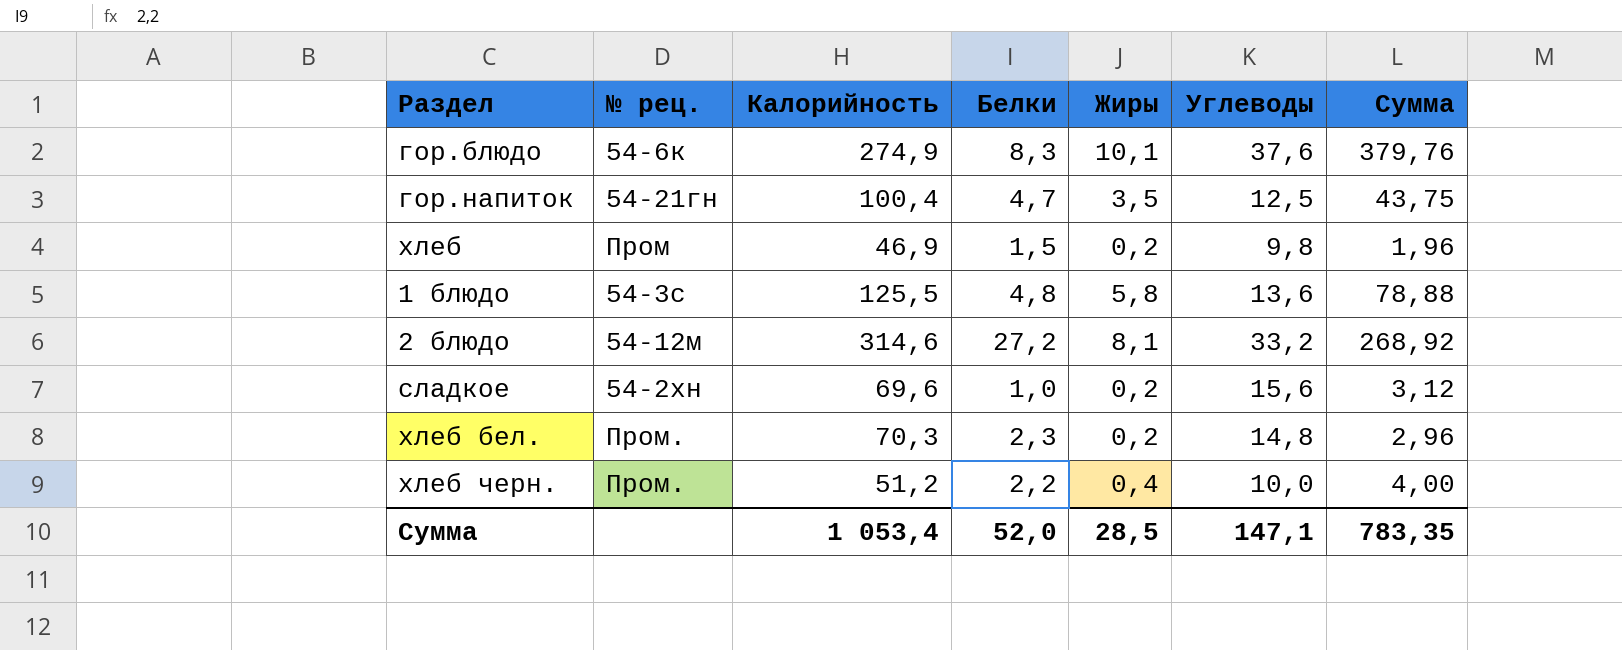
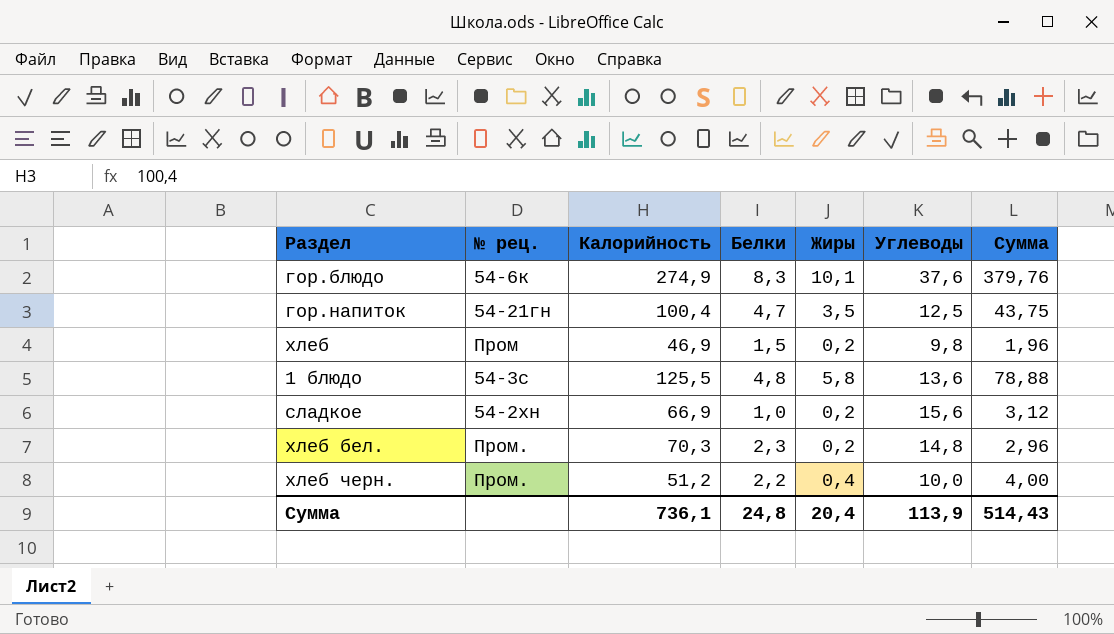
row 2 блюдо: 54-12м | 314,6 | 27,2 | 8,1 | 33,2 | 268,92 -> none
сладкое | Калорийность: 69,6 -> 66,9
Сумма | Калорийность: 1 053,4 -> 736,1
Сумма | Белки: 52,0 -> 24,8
Сумма | Жиры: 28,5 -> 20,4
Сумма | Углеводы: 147,1 -> 113,9
Сумма | Сумма: 783,35 -> 514,43

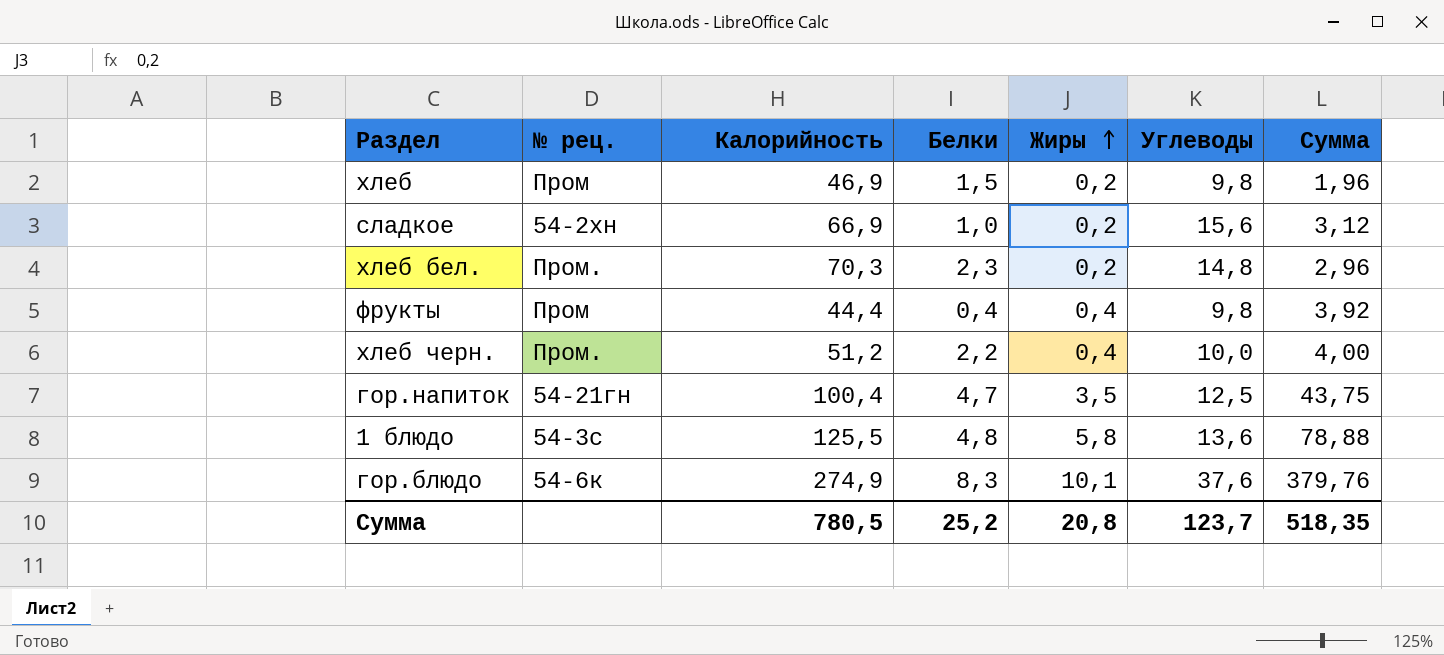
row order: none -> Жиры ascending
row фрукты: none -> Пром | 44,4 | 0,4 | 0,4 | 9,8 | 3,92
Сумма | Калорийность: 736,1 -> 780,5
Сумма | Белки: 24,8 -> 25,2
Сумма | Жиры: 20,4 -> 20,8
Сумма | Углеводы: 113,9 -> 123,7
Сумма | Сумма: 514,43 -> 518,35

